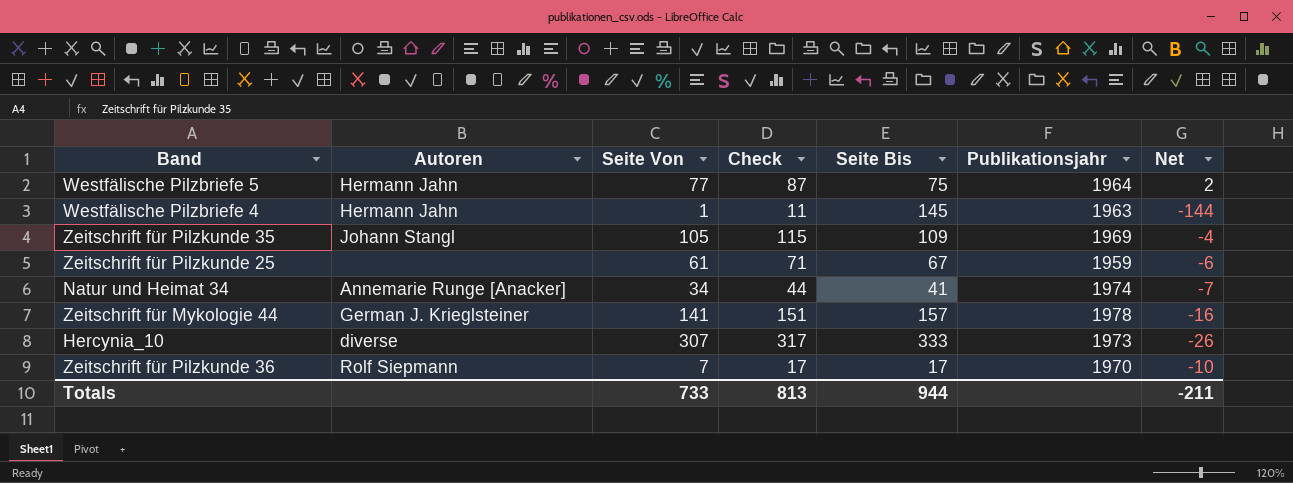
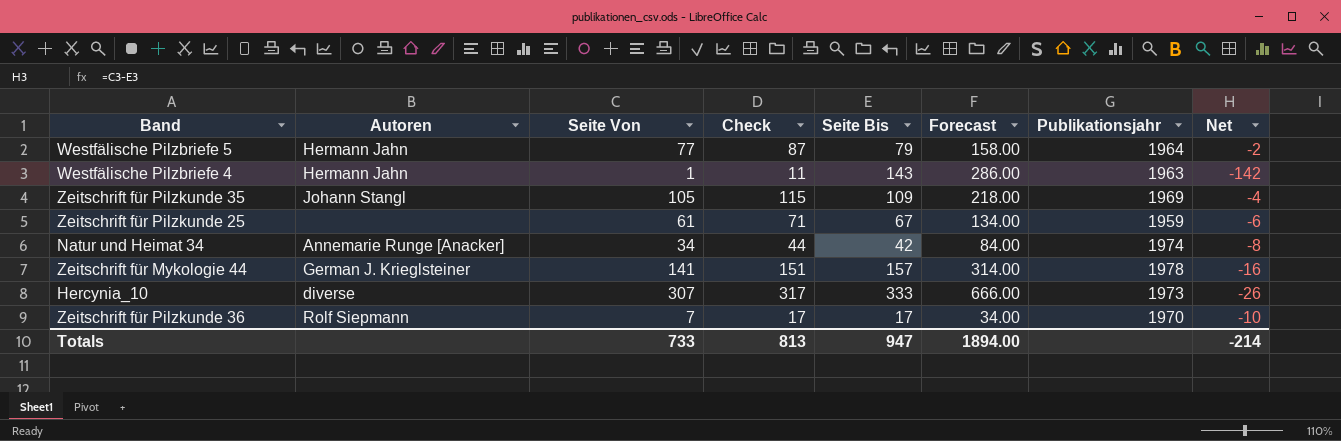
column Forecast | formula: none -> [Seite Bis] * 2
Westfälische Pilzbriefe 5 | Seite Bis: 75 -> 79
Westfälische Pilzbriefe 5 | Net: 2 -> -2
Westfälische Pilzbriefe 4 | Seite Bis: 145 -> 143
Westfälische Pilzbriefe 4 | Net: -144 -> -142
Natur und Heimat 34 | Seite Bis: 41 -> 42
Natur und Heimat 34 | Net: -7 -> -8
Totals | Seite Bis: 944 -> 947
Totals | Net: -211 -> -214

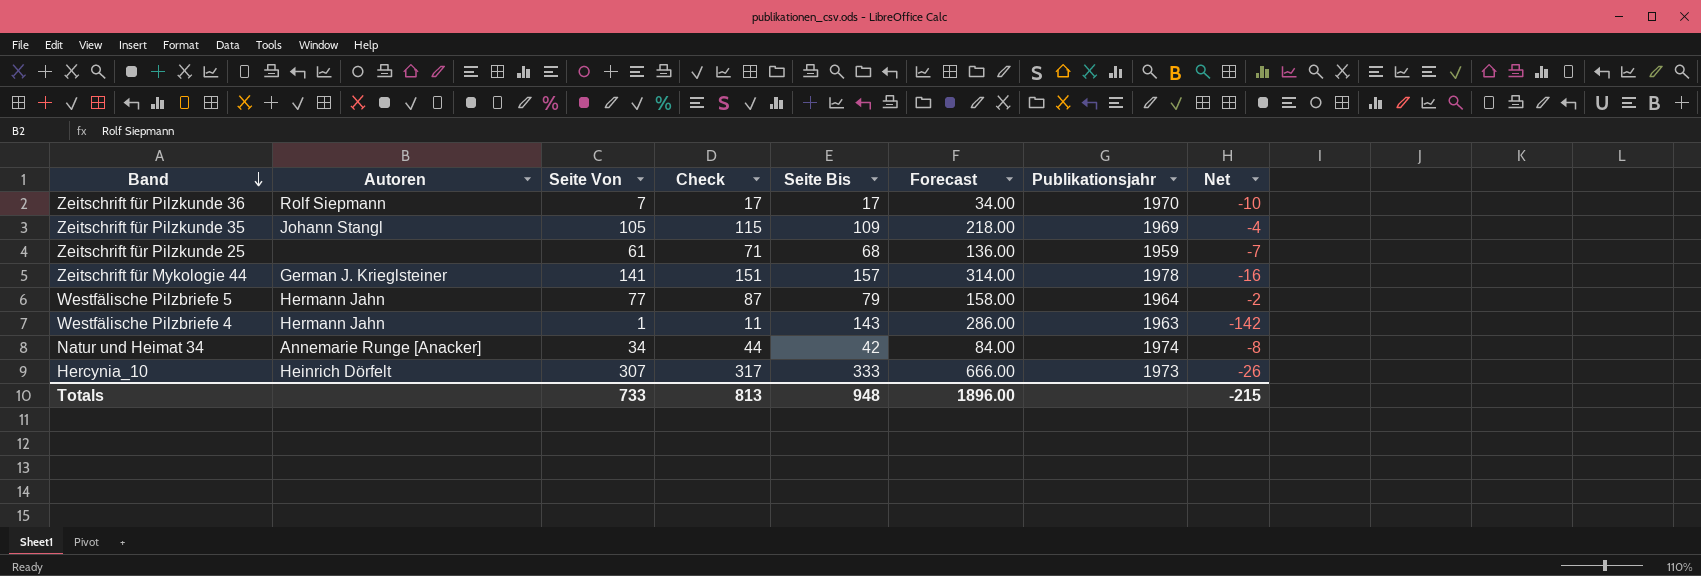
row order: none -> Band descending
Zeitschrift für Pilzkunde 25 | Seite Bis: 67 -> 68
Zeitschrift für Pilzkunde 25 | Forecast: 134.00 -> 136.00
Zeitschrift für Pilzkunde 25 | Net: -6 -> -7
Hercynia_10 | Autoren: diverse -> Heinrich Dörfelt
Totals | Seite Bis: 947 -> 948
Totals | Forecast: 1894.00 -> 1896.00
Totals | Net: -214 -> -215

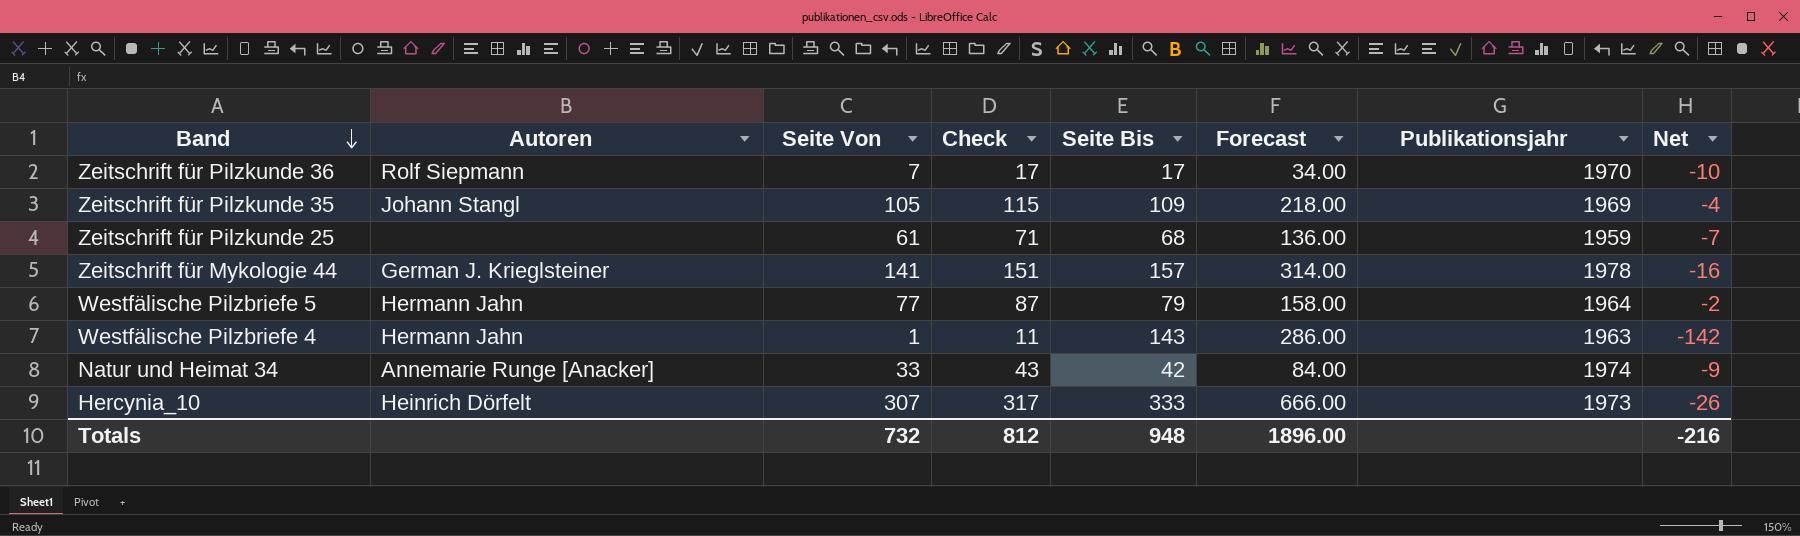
Natur und Heimat 34 | Seite Von: 34 -> 33
Natur und Heimat 34 | Check: 44 -> 43
Natur und Heimat 34 | Net: -8 -> -9
Totals | Seite Von: 733 -> 732
Totals | Check: 813 -> 812
Totals | Net: -215 -> -216

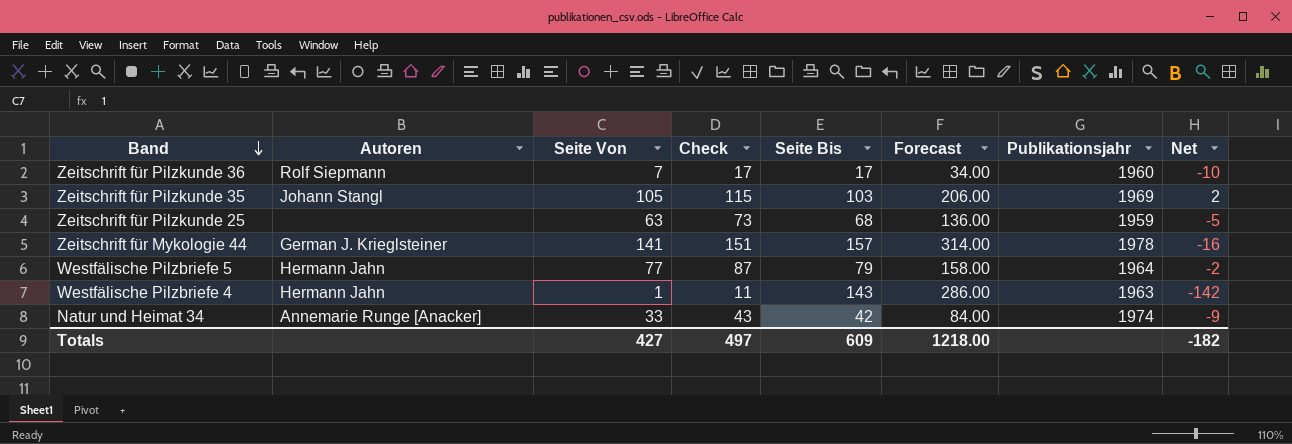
row Hercynia_10: Heinrich Dörfelt | 307 | 317 | 333 | 666.00 | 1973 | -26 -> none
Zeitschrift für Pilzkunde 36 | Publikationsjahr: 1970 -> 1960
Zeitschrift für Pilzkunde 35 | Seite Bis: 109 -> 103
Zeitschrift für Pilzkunde 35 | Forecast: 218.00 -> 206.00
Zeitschrift für Pilzkunde 35 | Net: -4 -> 2
Zeitschrift für Pilzkunde 25 | Seite Von: 61 -> 63
Zeitschrift für Pilzkunde 25 | Check: 71 -> 73
Zeitschrift für Pilzkunde 25 | Net: -7 -> -5
Totals | Seite Von: 732 -> 427
Totals | Check: 812 -> 497
Totals | Seite Bis: 948 -> 609
Totals | Forecast: 1896.00 -> 1218.00
Totals | Net: -216 -> -182

